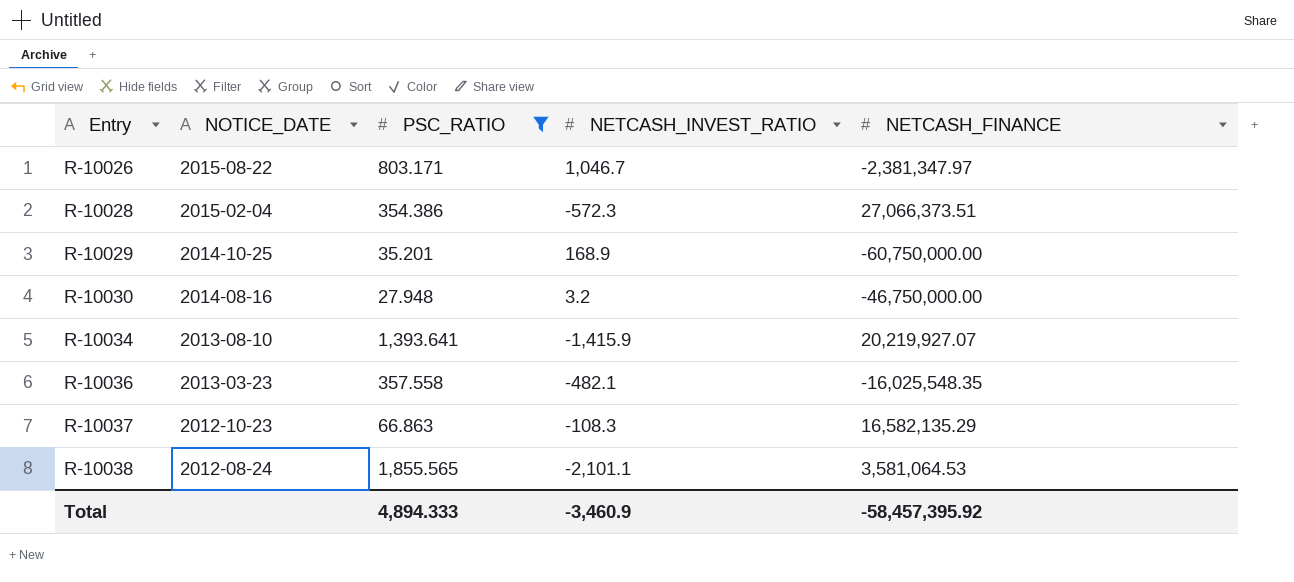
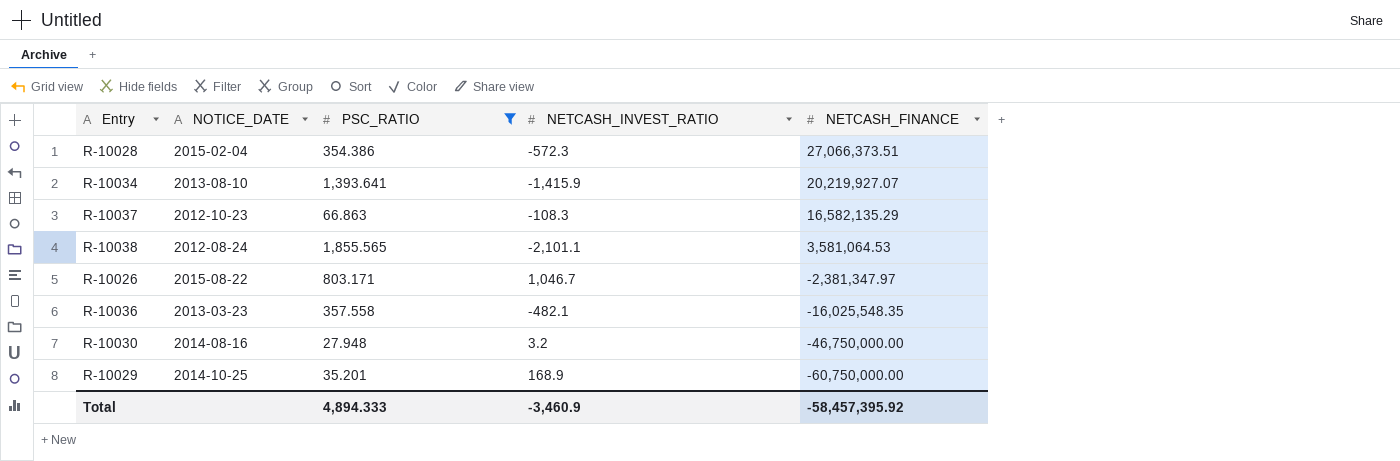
row order: Entry ascending -> NETCASH_FINANCE descending

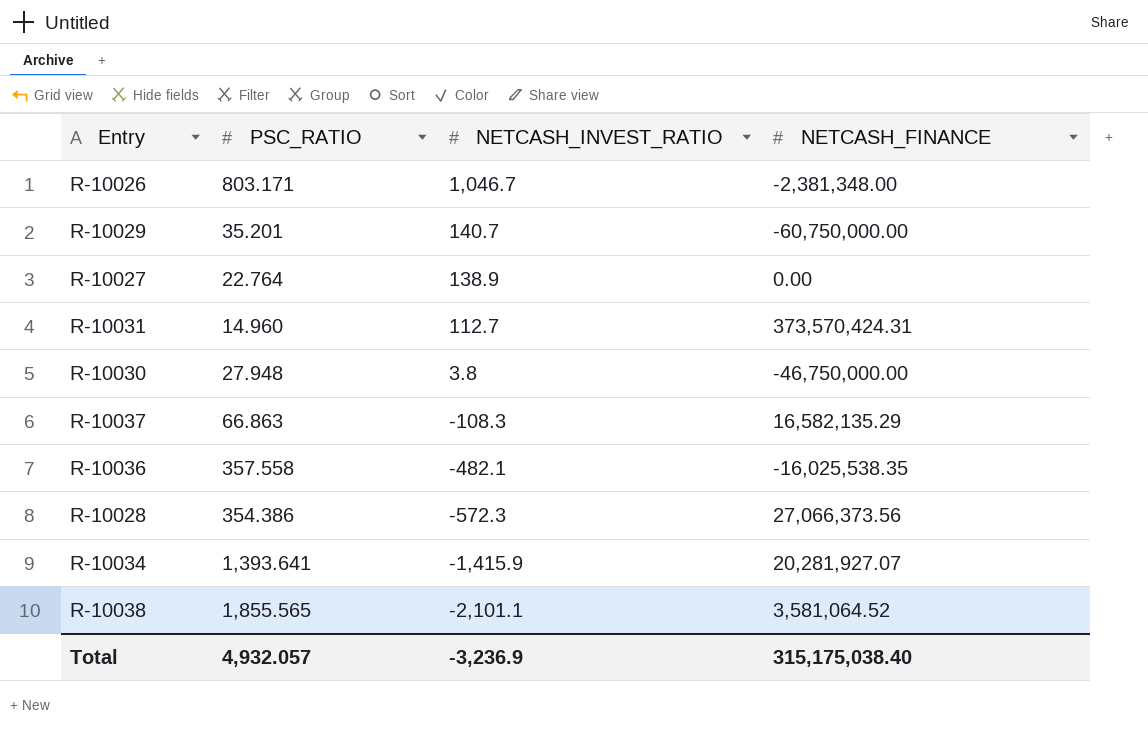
filter: PSC_RATIO >= 27.948 -> none
row order: NETCASH_FINANCE descending -> NETCASH_INVEST_RATIO descending
column NOTICE_DATE | position: 2 -> none
R-10026 | NETCASH_FINANCE: -2,381,347.97 -> -2,381,348.00
R-10029 | NETCASH_INVEST_RATIO: 168.9 -> 140.7
R-10030 | NETCASH_INVEST_RATIO: 3.2 -> 3.8
R-10036 | NETCASH_FINANCE: -16,025,548.35 -> -16,025,538.35
R-10028 | NETCASH_FINANCE: 27,066,373.51 -> 27,066,373.56
R-10034 | NETCASH_FINANCE: 20,219,927.07 -> 20,281,927.07
R-10038 | NETCASH_FINANCE: 3,581,064.53 -> 3,581,064.52
Total | PSC_RATIO: 4,894.333 -> 4,932.057
Total | NETCASH_INVEST_RATIO: -3,460.9 -> -3,236.9
Total | NETCASH_FINANCE: -58,457,395.92 -> 315,175,038.40

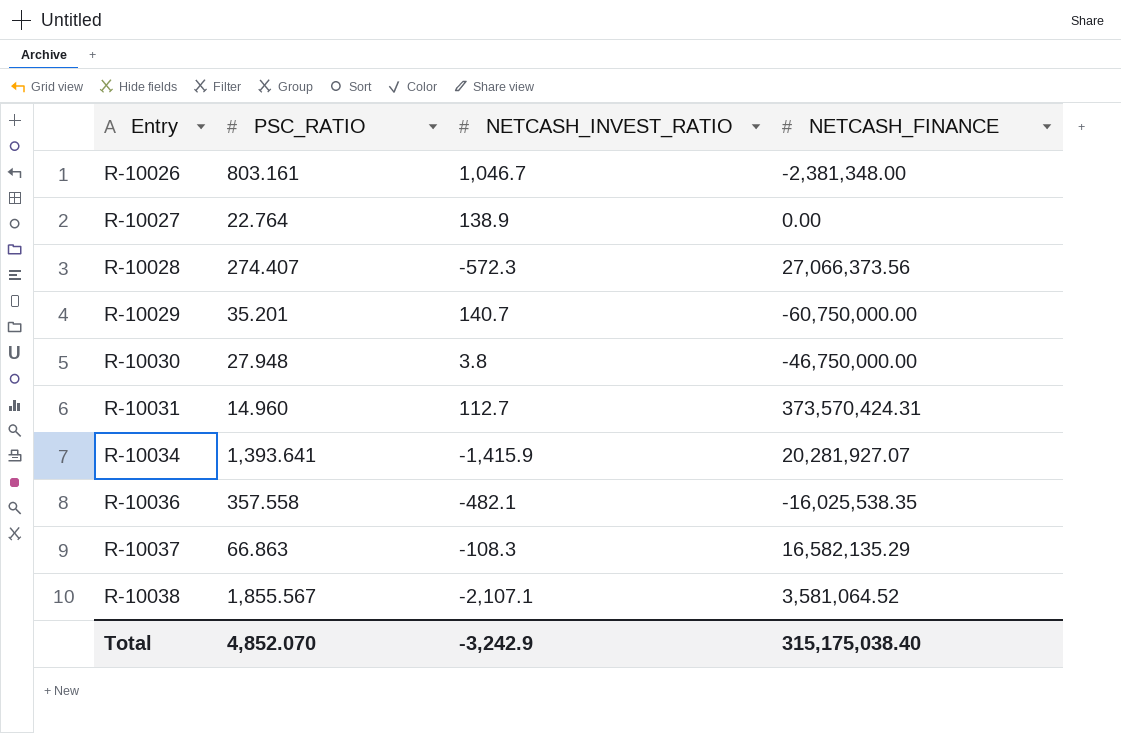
row order: NETCASH_INVEST_RATIO descending -> Entry ascending
R-10026 | PSC_RATIO: 803.171 -> 803.161
R-10028 | PSC_RATIO: 354.386 -> 274.407
R-10038 | PSC_RATIO: 1,855.565 -> 1,855.567
R-10038 | NETCASH_INVEST_RATIO: -2,101.1 -> -2,107.1
Total | PSC_RATIO: 4,932.057 -> 4,852.070
Total | NETCASH_INVEST_RATIO: -3,236.9 -> -3,242.9

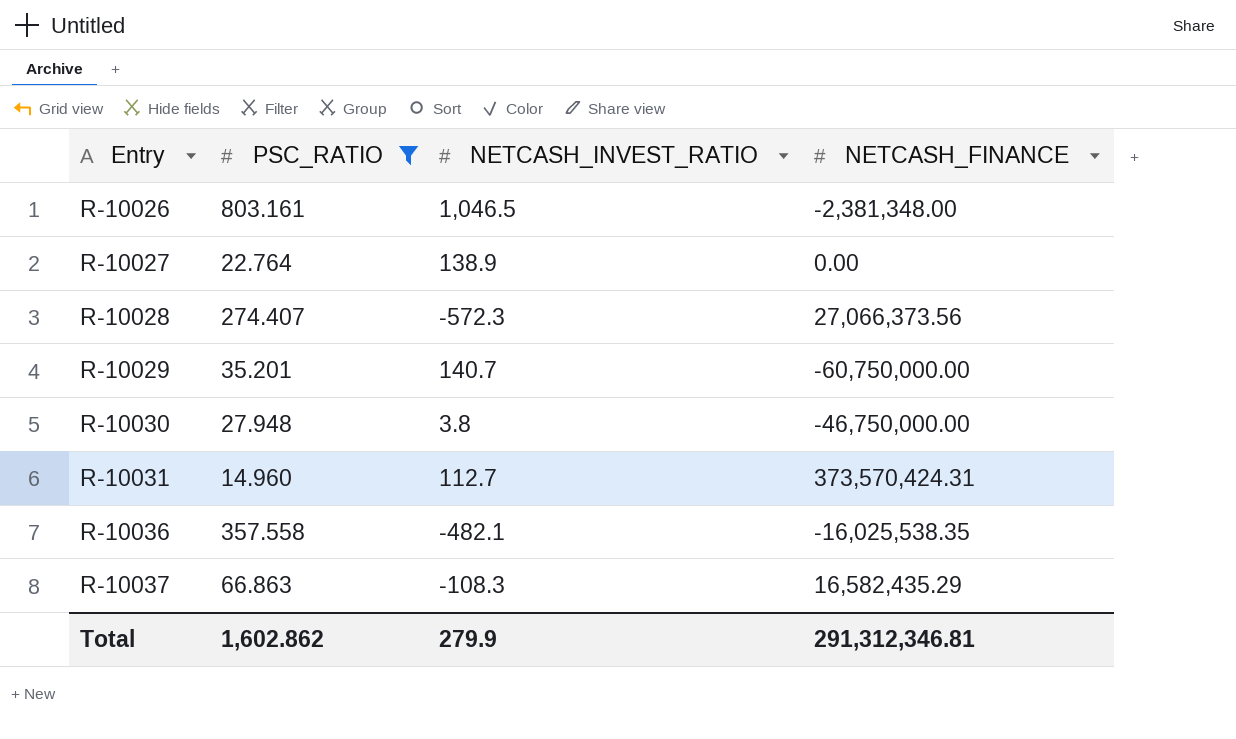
filter: none -> PSC_RATIO <= 803.161
R-10026 | NETCASH_INVEST_RATIO: 1,046.7 -> 1,046.5
R-10037 | NETCASH_FINANCE: 16,582,135.29 -> 16,582,435.29
Total | PSC_RATIO: 4,852.070 -> 1,602.862
Total | NETCASH_INVEST_RATIO: -3,242.9 -> 279.9
Total | NETCASH_FINANCE: 315,175,038.40 -> 291,312,346.81

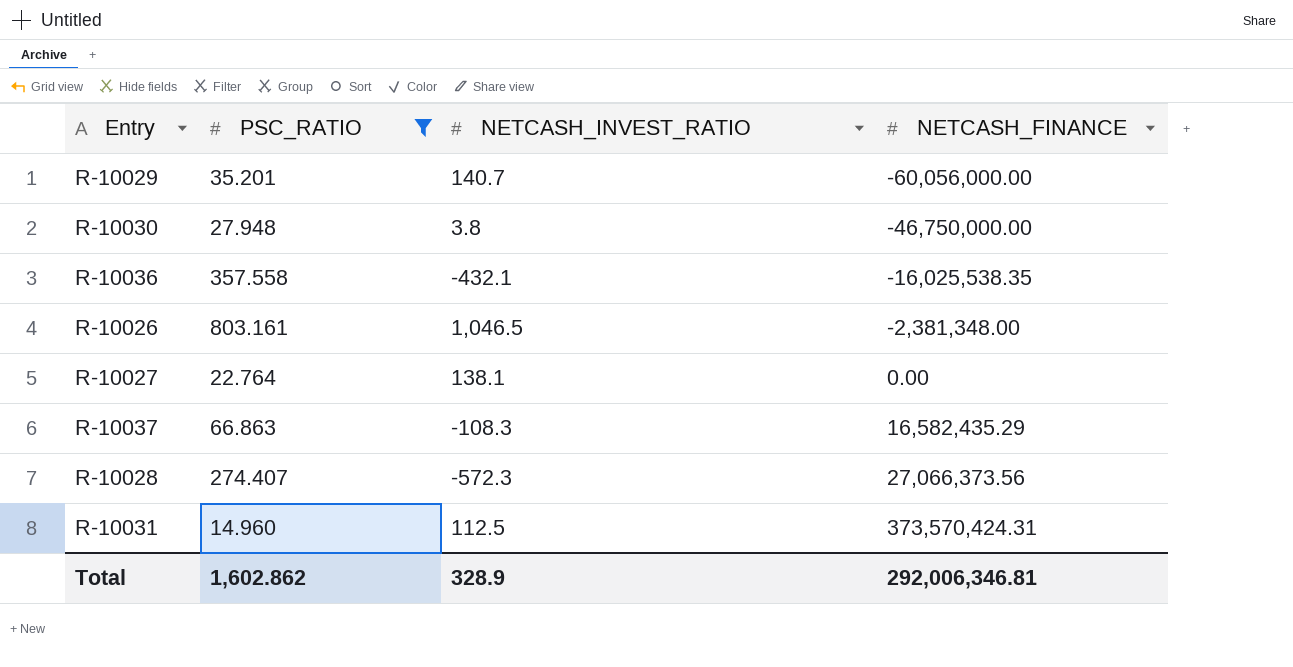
row order: Entry ascending -> NETCASH_FINANCE ascending
R-10029 | NETCASH_FINANCE: -60,750,000.00 -> -60,056,000.00
R-10036 | NETCASH_INVEST_RATIO: -482.1 -> -432.1
R-10027 | NETCASH_INVEST_RATIO: 138.9 -> 138.1
R-10031 | NETCASH_INVEST_RATIO: 112.7 -> 112.5
Total | NETCASH_INVEST_RATIO: 279.9 -> 328.9
Total | NETCASH_FINANCE: 291,312,346.81 -> 292,006,346.81

